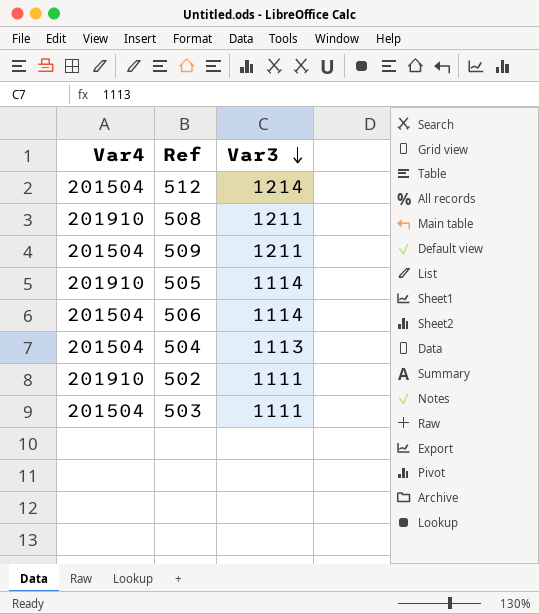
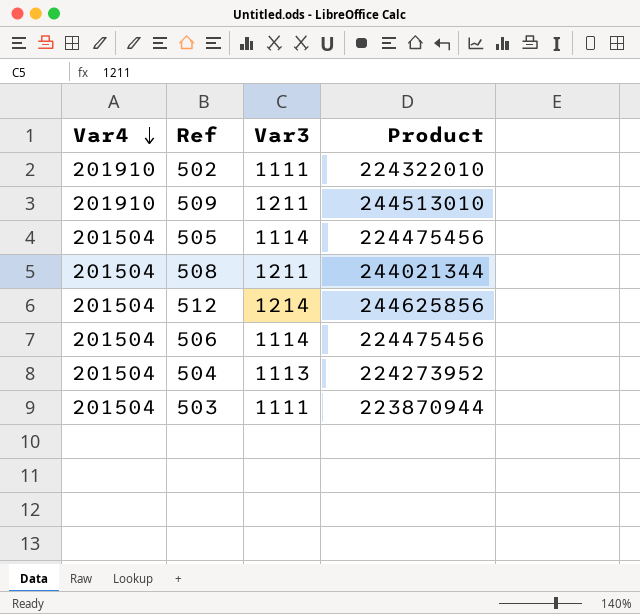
row order: Var3 descending -> Var4 descending
column Product | formula: none -> [Var4] * [Var3]
509 | Var4: 201504 -> 201910
505 | Var4: 201910 -> 201504
508 | Var4: 201910 -> 201504

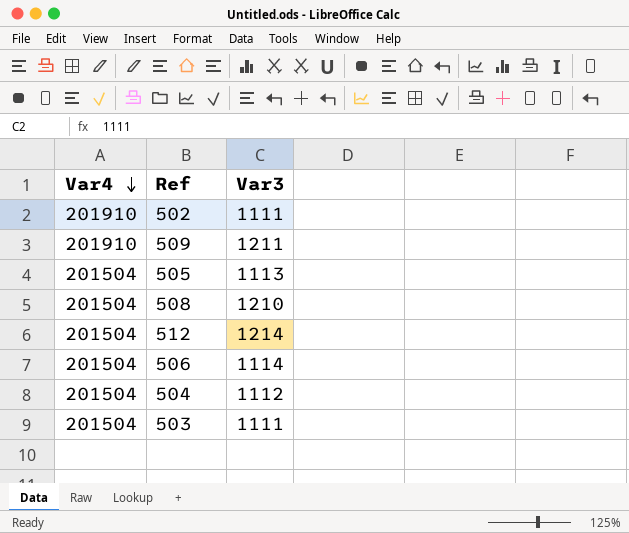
column Product | formula: [Var4] * [Var3] -> none
505 | Var3: 1114 -> 1113
508 | Var3: 1211 -> 1210
504 | Var3: 1113 -> 1112

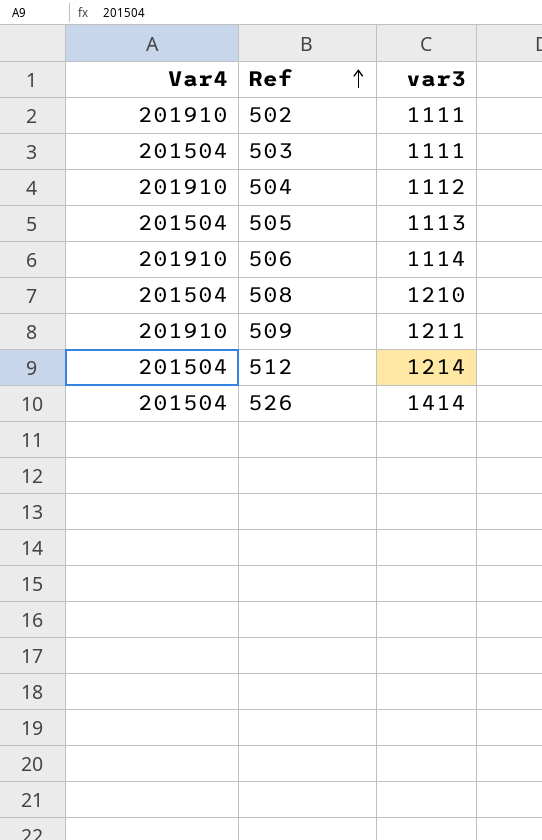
row order: Var4 descending -> Ref ascending
column name: Var3 -> var3
504 | Var4: 201504 -> 201910
506 | Var4: 201504 -> 201910
row 526: none -> 201504 | 1414

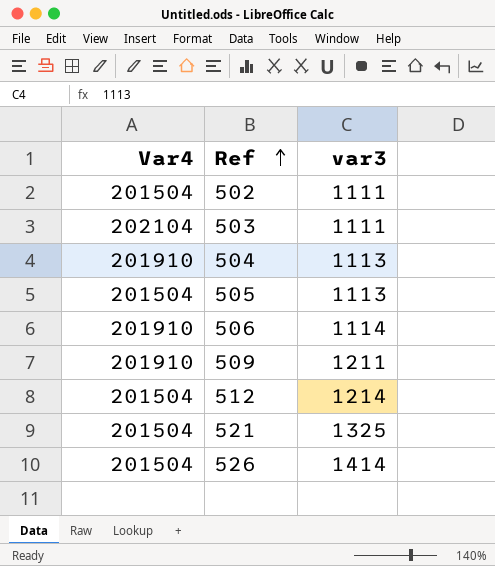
row 508: 201504 | 1210 -> none
502 | Var4: 201910 -> 201504
503 | Var4: 201504 -> 202104
504 | var3: 1112 -> 1113
row 521: none -> 201504 | 1325

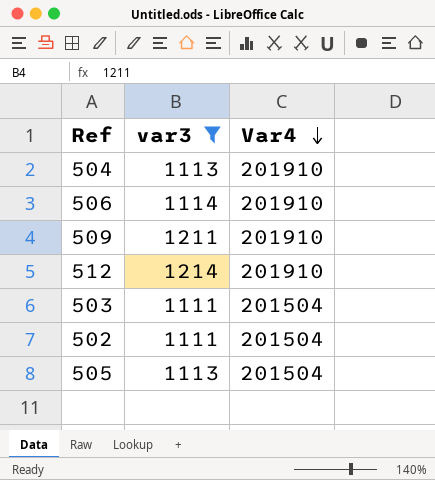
filter: none -> var3 <= 1214
row order: Ref ascending -> Var4 descending
column Var4 | position: 1 -> 3
512 | Var4: 201504 -> 201910
503 | Var4: 202104 -> 201504

